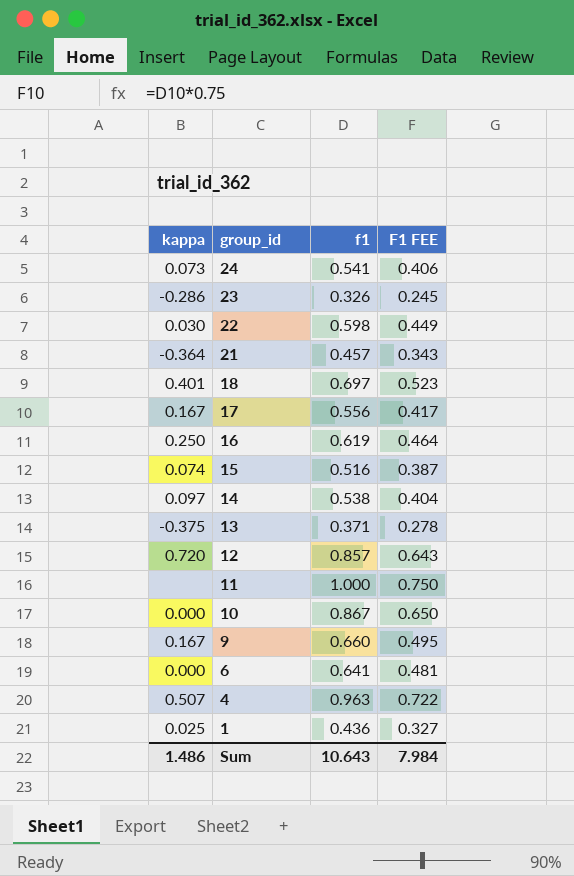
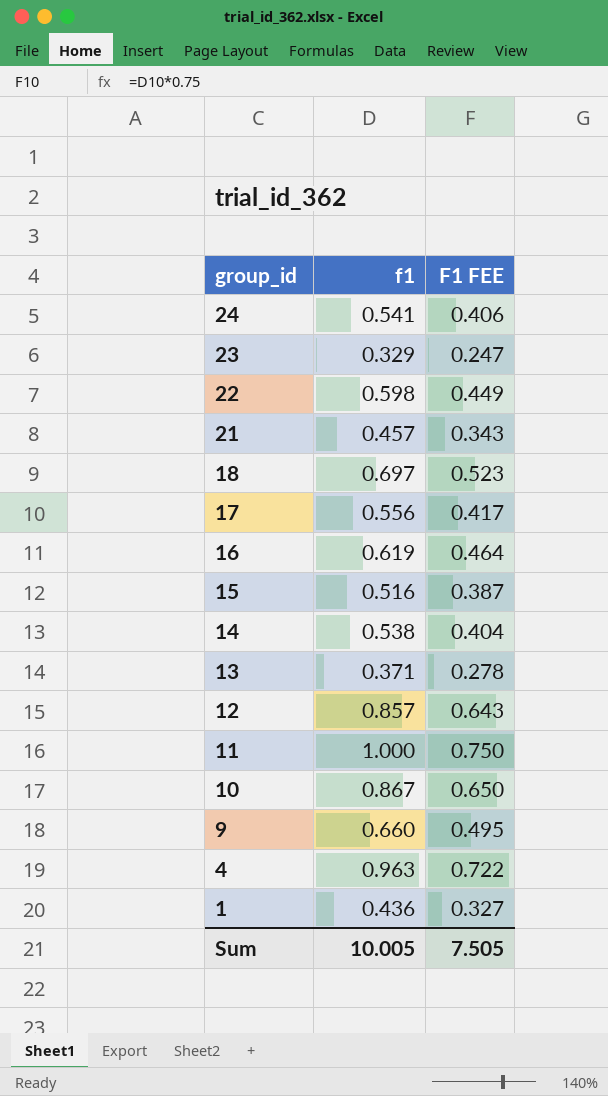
column kappa | position: 1 -> none
row 6: 0.000 | 0.641 | 0.481 -> none
23 | f1: 0.326 -> 0.329
23 | F1 FEE: 0.245 -> 0.247
Sum | f1: 10.643 -> 10.005
Sum | F1 FEE: 7.984 -> 7.505

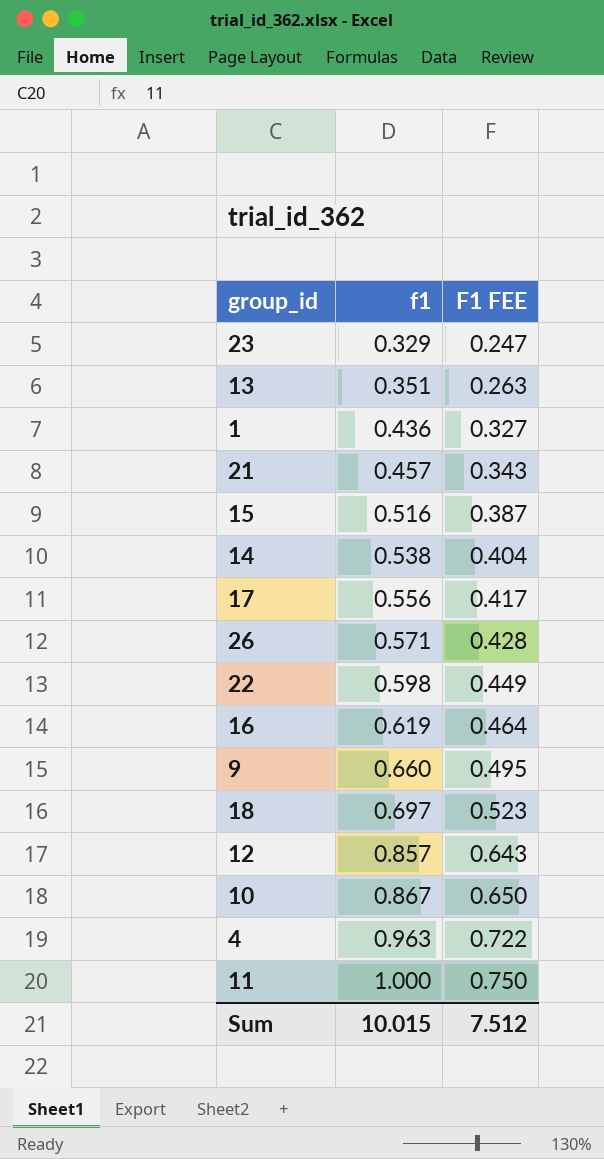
row order: group_id descending -> f1 ascending
row 24: 0.541 | 0.406 -> none
13 | f1: 0.371 -> 0.351
13 | F1 FEE: 0.278 -> 0.263
row 26: none -> 0.571 | 0.428
Sum | f1: 10.005 -> 10.015
Sum | F1 FEE: 7.505 -> 7.512

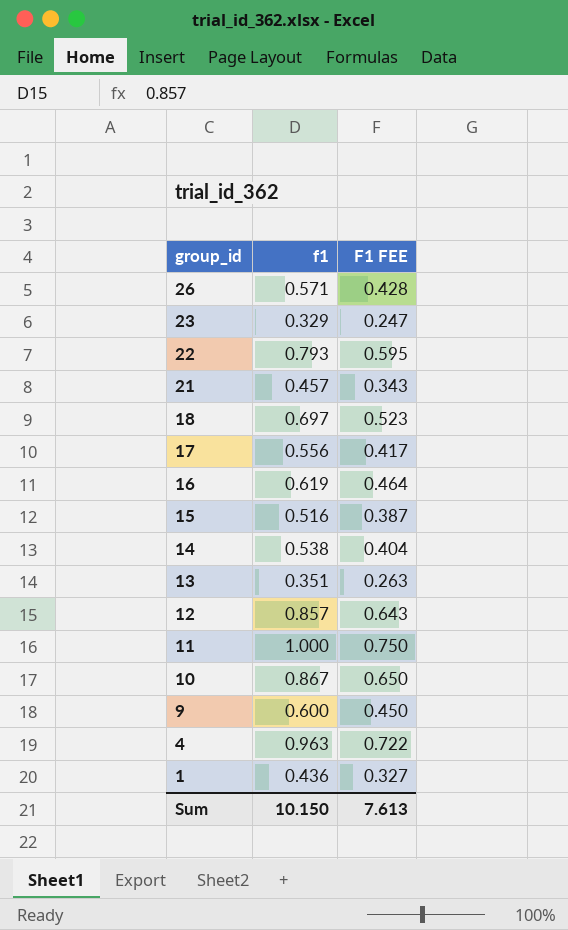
row order: f1 ascending -> group_id descending
22 | f1: 0.598 -> 0.793
22 | F1 FEE: 0.449 -> 0.595
9 | f1: 0.660 -> 0.600
9 | F1 FEE: 0.495 -> 0.450
Sum | f1: 10.015 -> 10.150
Sum | F1 FEE: 7.512 -> 7.613

